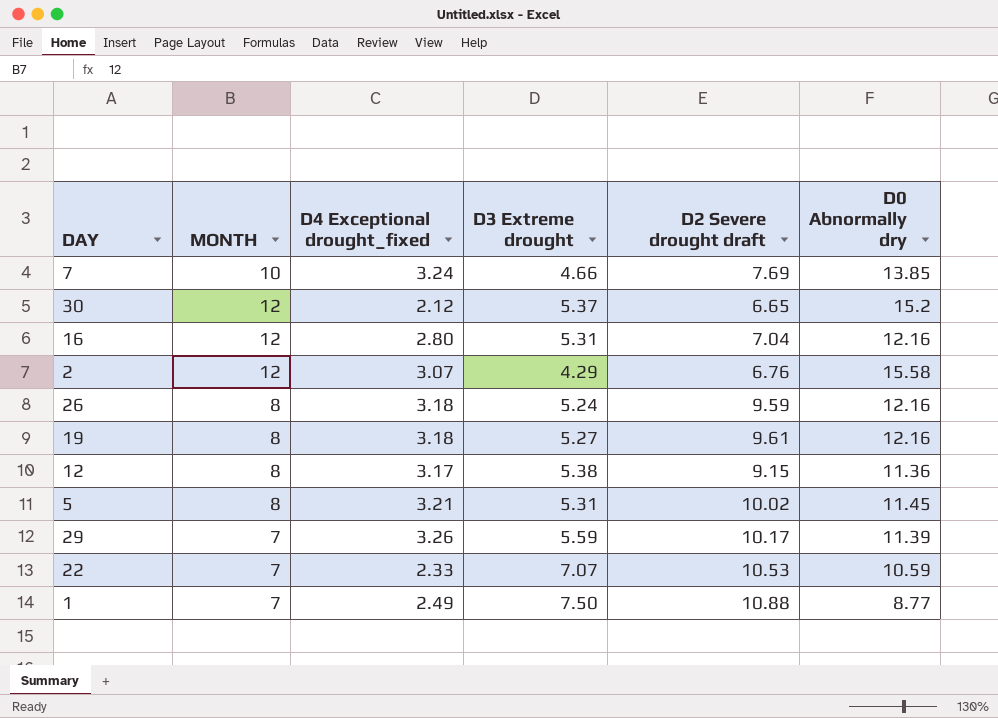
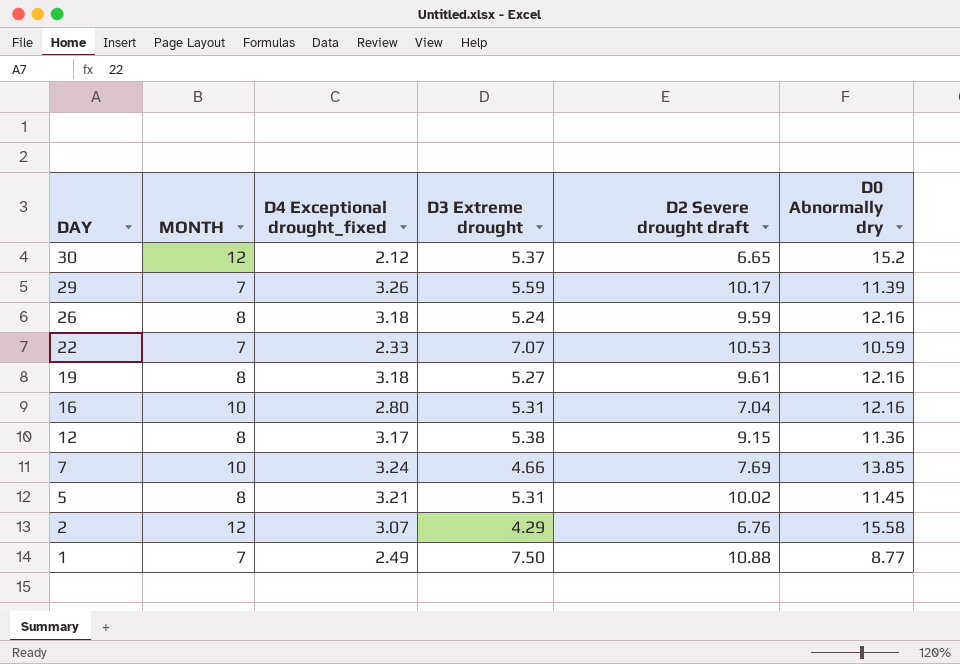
row order: none -> DAY descending
16 | MONTH: 12 -> 10

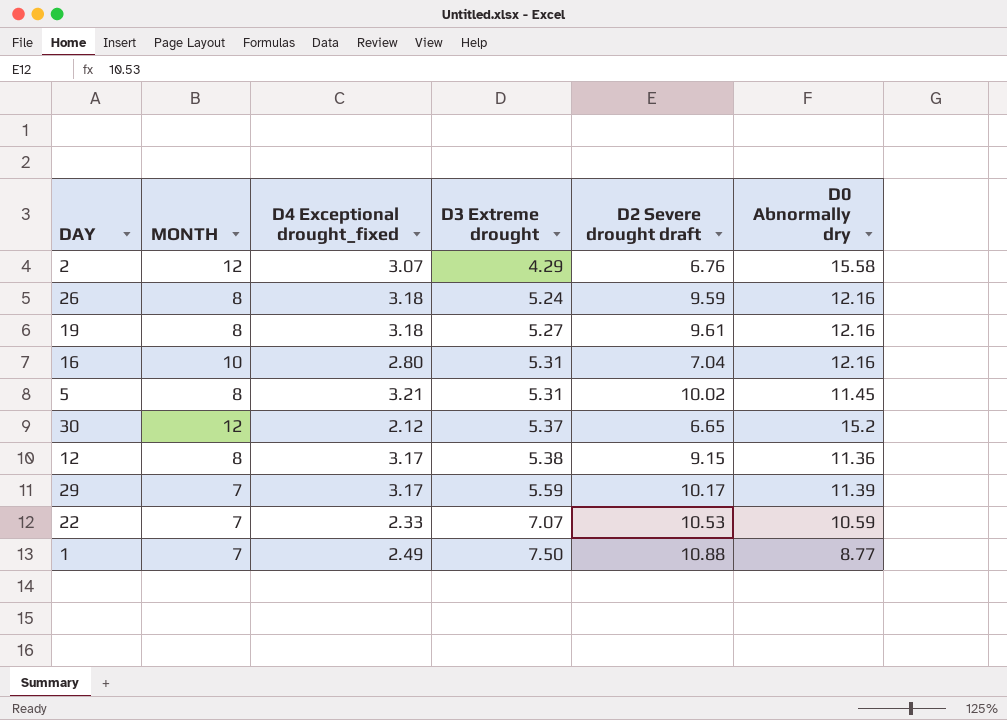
row order: DAY descending -> D3 Extreme drought ascending
row 7: 10 | 3.24 | 4.66 | 7.69 | 13.85 -> none
29 | D4 Exceptional drought_fixed: 3.26 -> 3.17

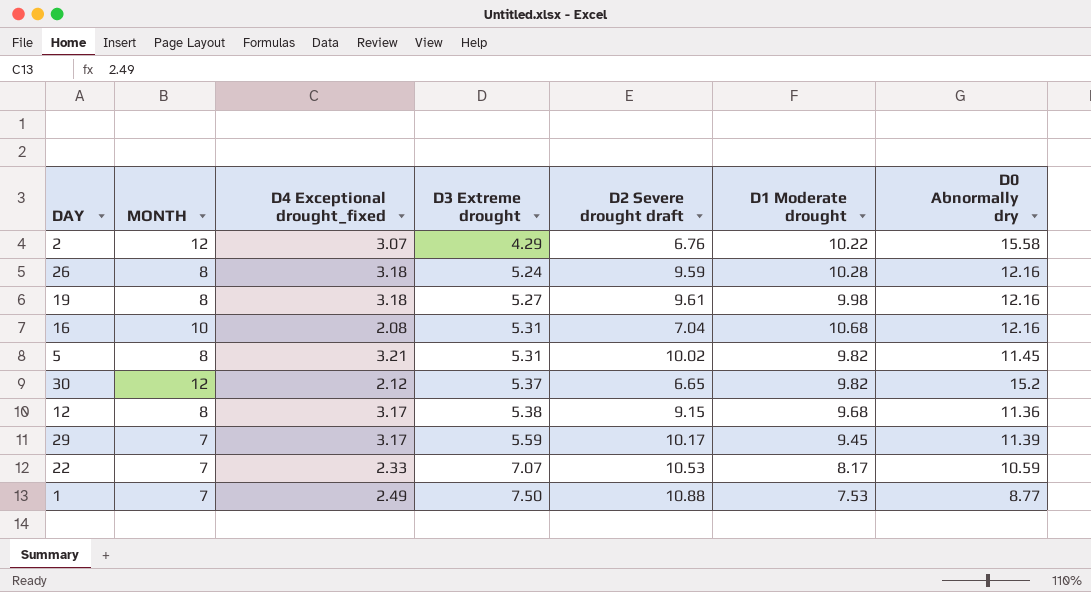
column D1 Moderate drought | position: none -> 6
16 | D4 Exceptional drought_fixed: 2.80 -> 2.08

